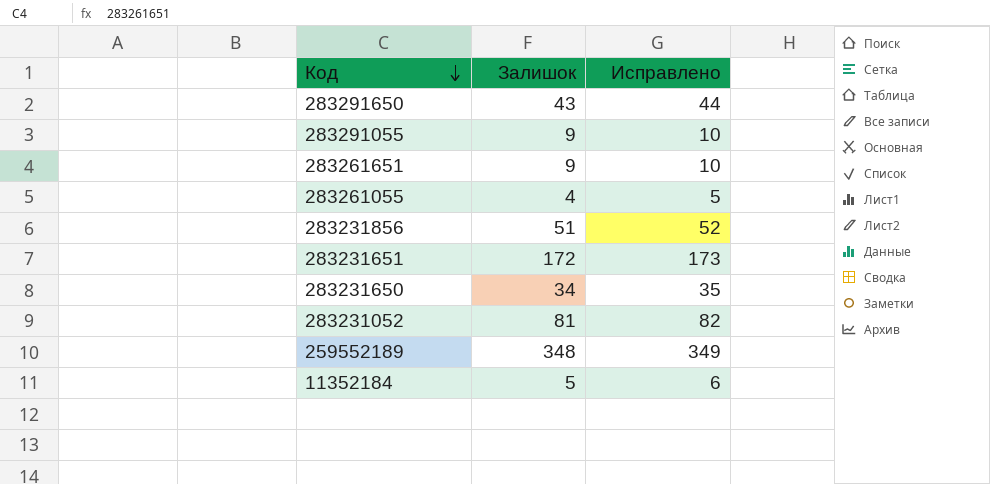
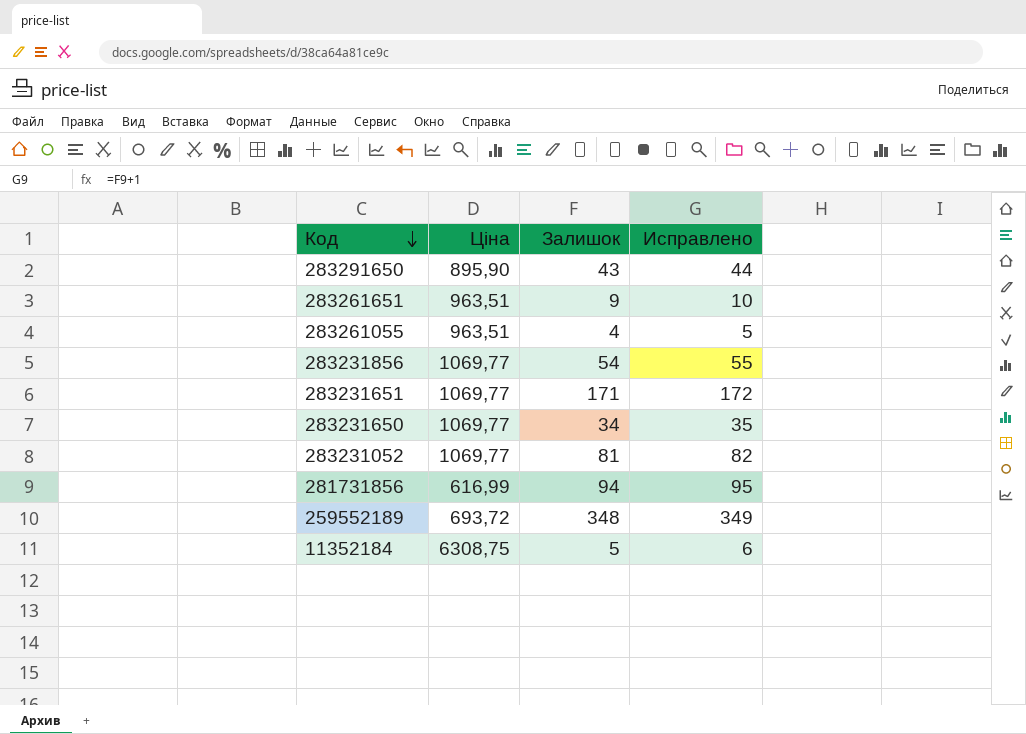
column Ціна | position: none -> 2
row 283291055: 9 | 10 -> none
283231856 | Залишок: 51 -> 54
283231856 | Исправлено: 52 -> 55
283231651 | Залишок: 172 -> 171
283231651 | Исправлено: 173 -> 172
row 281731856: none -> 616,99 | 94 | 95

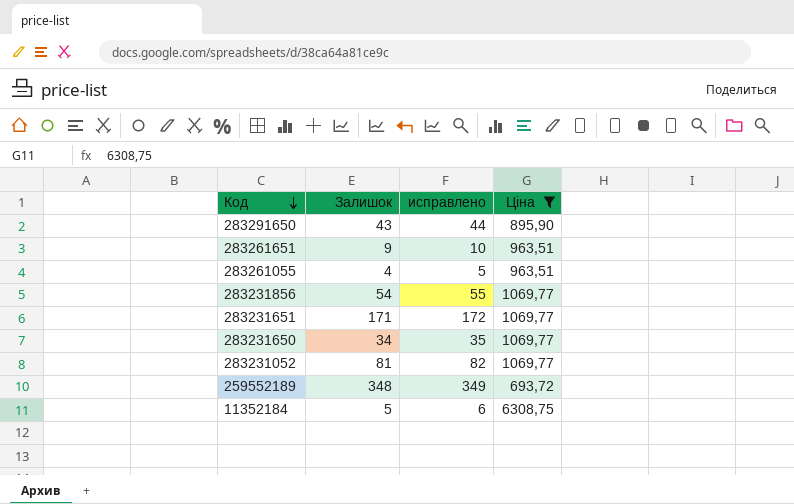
filter: none -> Ціна != 616,99
column name: Исправлено -> исправлено
column Ціна | position: 2 -> 4

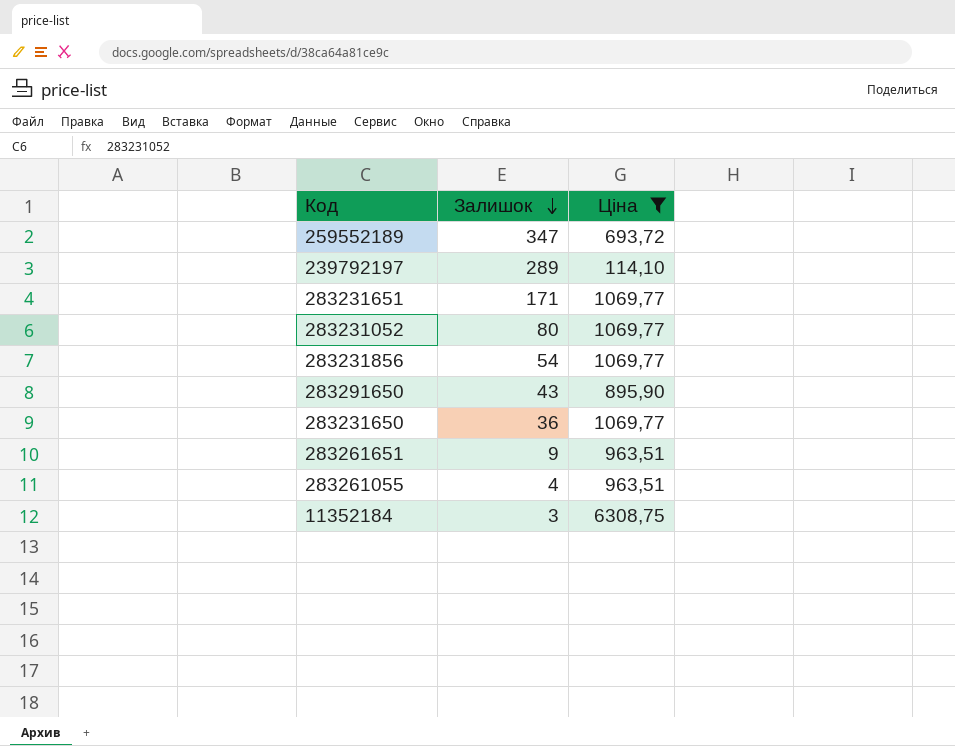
row order: Код descending -> Залишок descending
column исправлено | formula: [Залишок] + 1 -> none
259552189 | Залишок: 348 -> 347
row 239792197: none -> 289 | 114,10
283231052 | Залишок: 81 -> 80
283231650 | Залишок: 34 -> 36
11352184 | Залишок: 5 -> 3

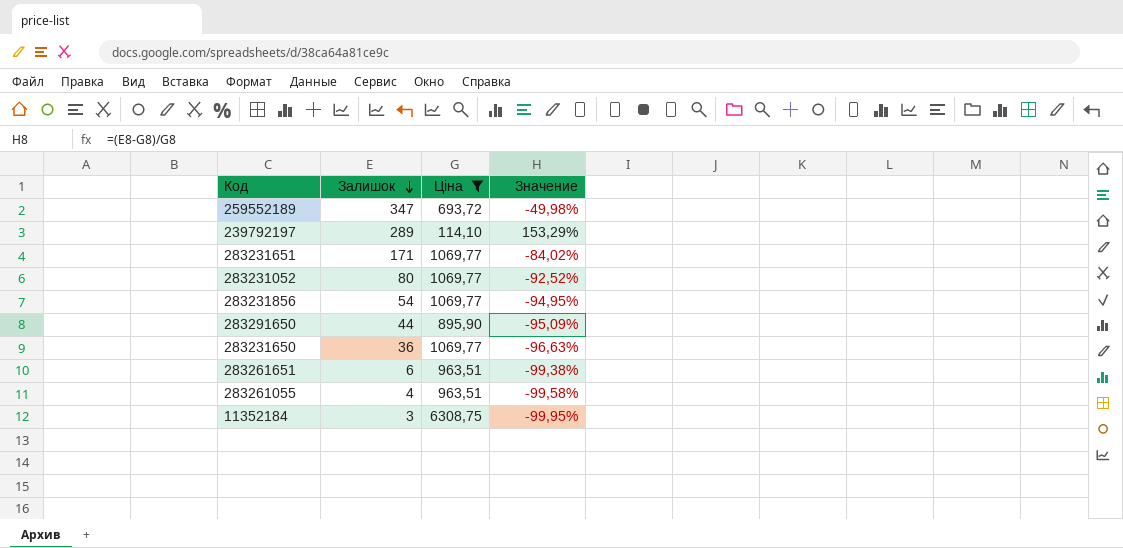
column Значение | formula: none -> ([Залишок] - [Ціна]) / [Ціна]
283291650 | Залишок: 43 -> 44
283261651 | Залишок: 9 -> 6

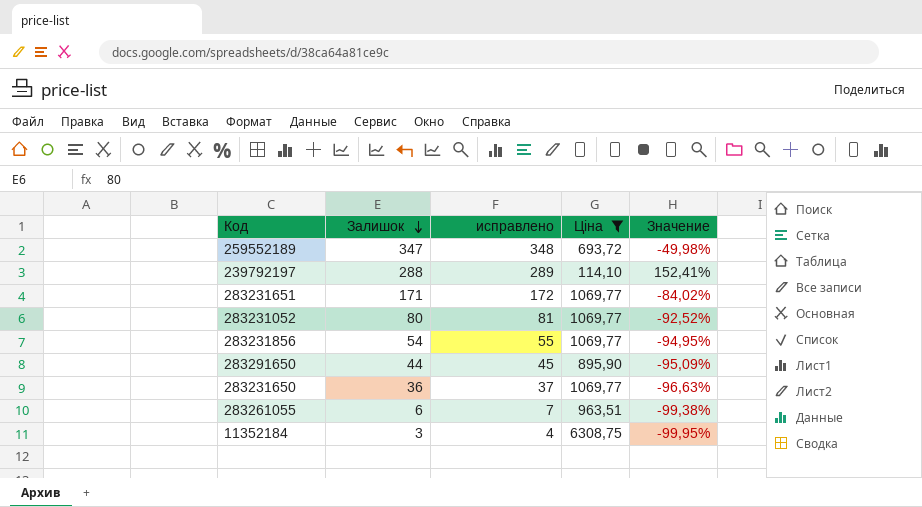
column исправлено | formula: none -> [Залишок] + 1
row 283261651: 6 | 963,51 | -99,38% -> none
239792197 | Залишок: 289 -> 288
239792197 | Значение: 153,29% -> 152,41%
283261055 | Залишок: 4 -> 6
283261055 | Значение: -99,58% -> -99,38%

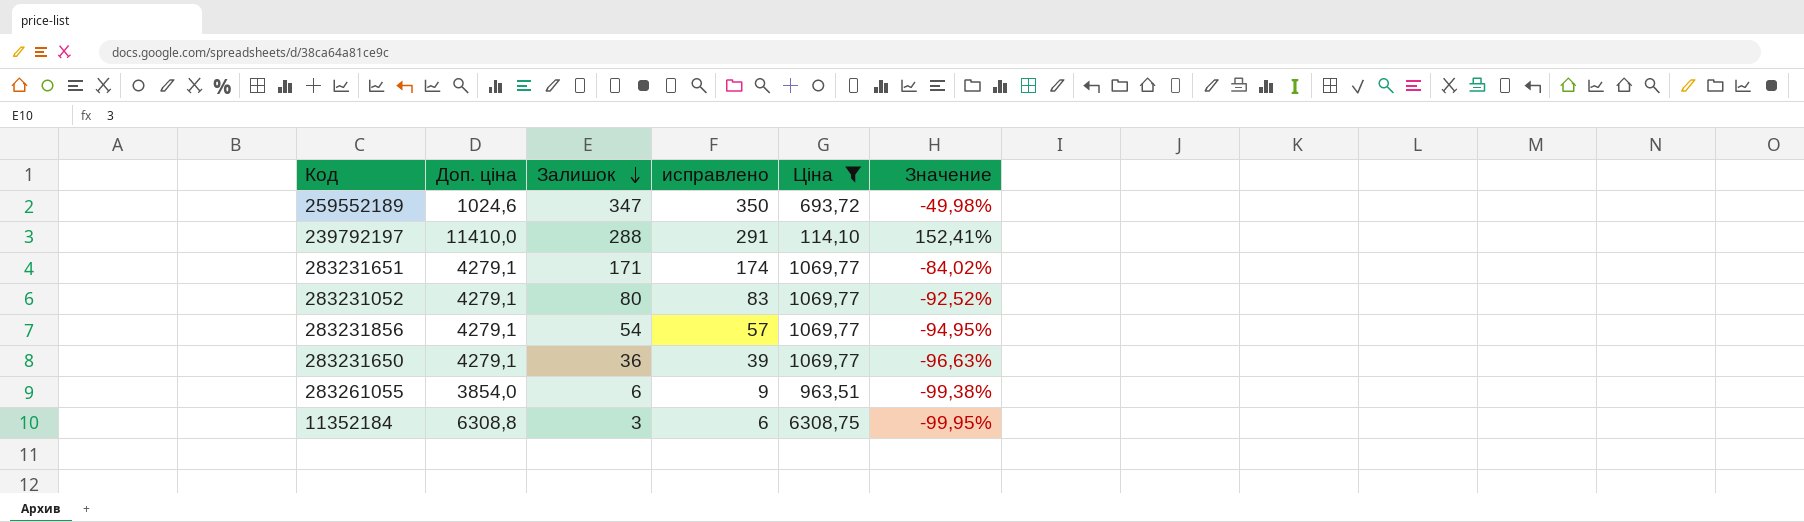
column Доп. ціна | position: none -> 2
column исправлено | formula: [Залишок] + 1 -> [Залишок] + 3
row 283291650: 44 | 45 | 895,90 | -95,09% -> none

